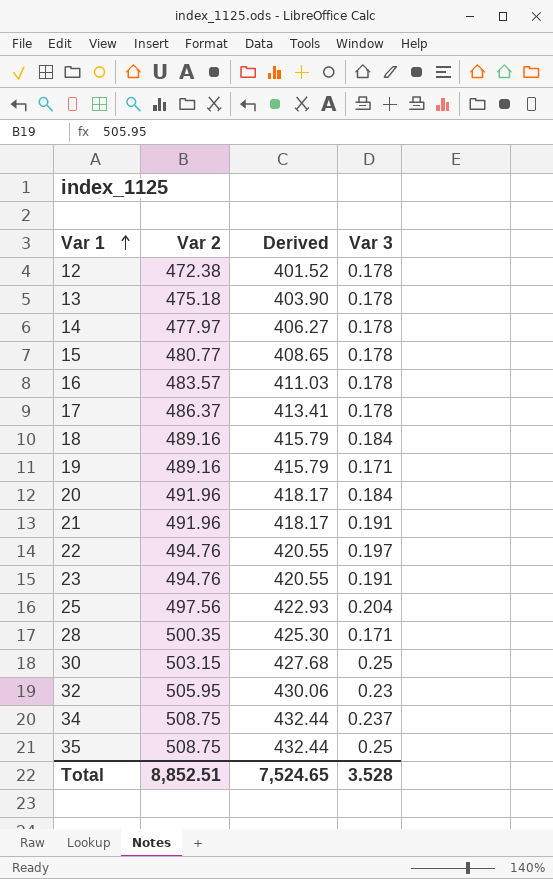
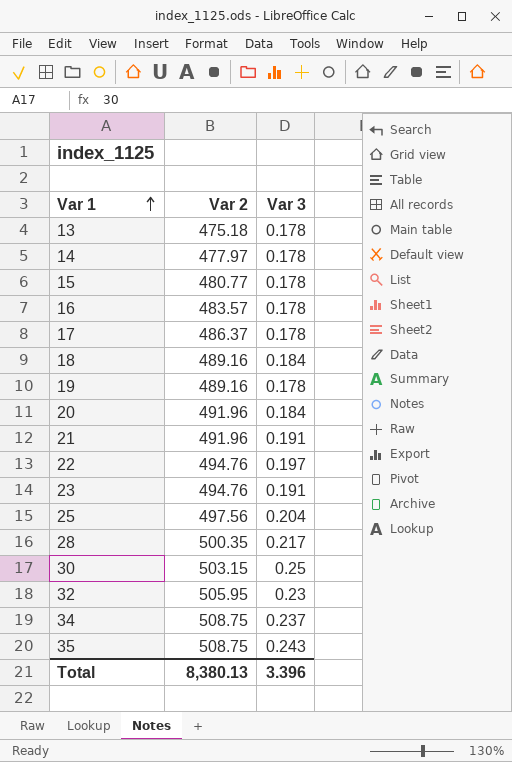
column Derived | formula: [Var 2] * 0.85 -> none
row 12: 472.38 | 401.52 | 0.178 -> none
19 | Var 3: 0.171 -> 0.178
28 | Var 3: 0.171 -> 0.217
35 | Var 3: 0.25 -> 0.243
Total | Var 2: 8,852.51 -> 8,380.13
Total | Var 3: 3.528 -> 3.396

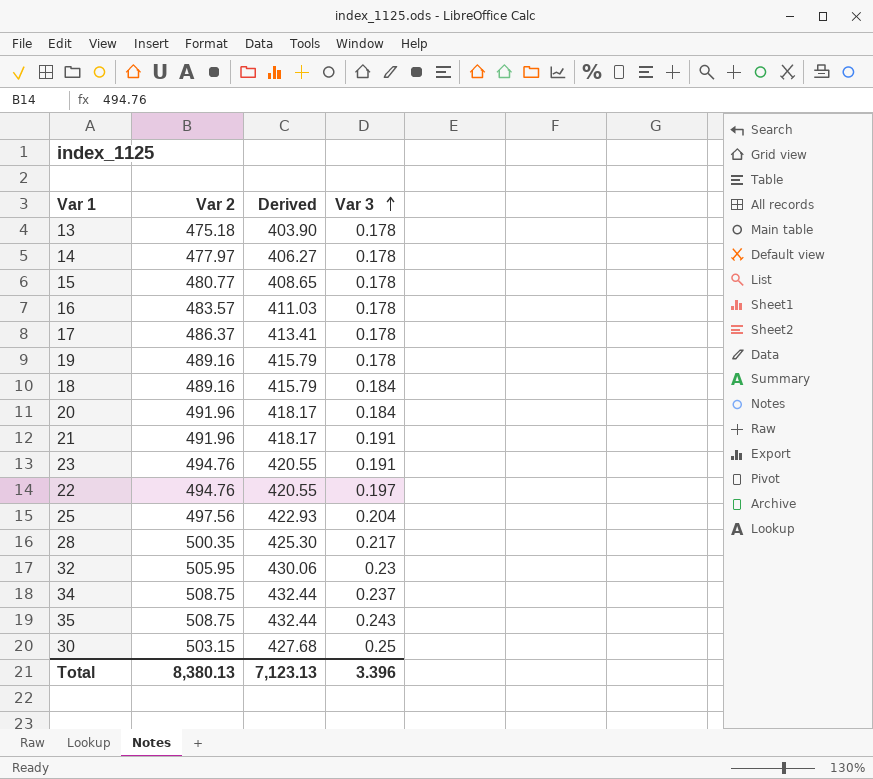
row order: Var 1 ascending -> Var 3 ascending
column Derived | formula: none -> [Var 2] * 0.85

